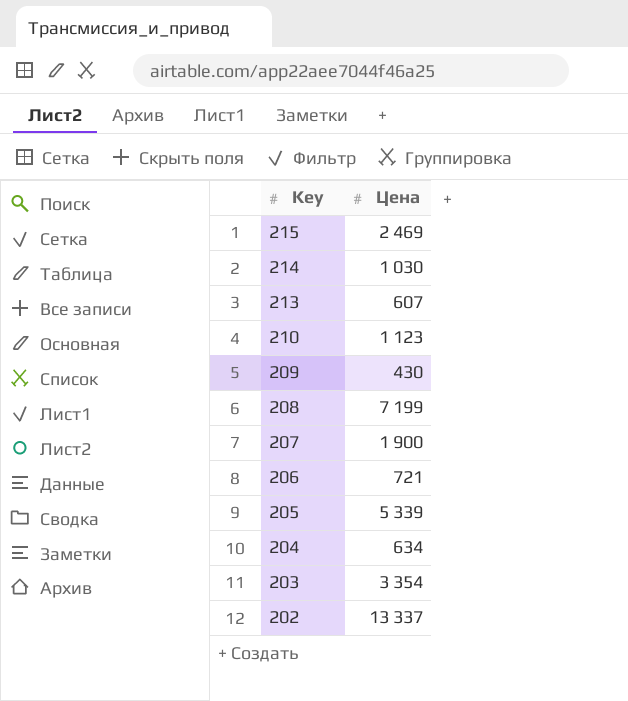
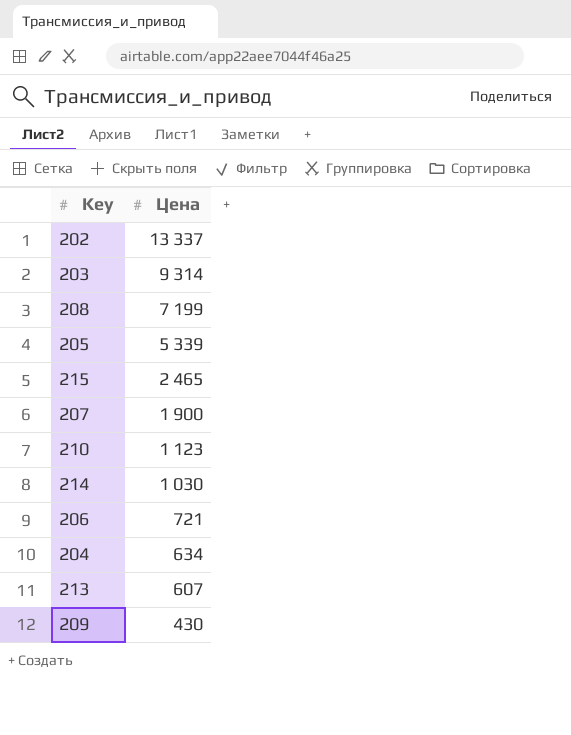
row order: Key descending -> Цена descending
203 | Цена: 3 354 -> 9 314
215 | Цена: 2 469 -> 2 465

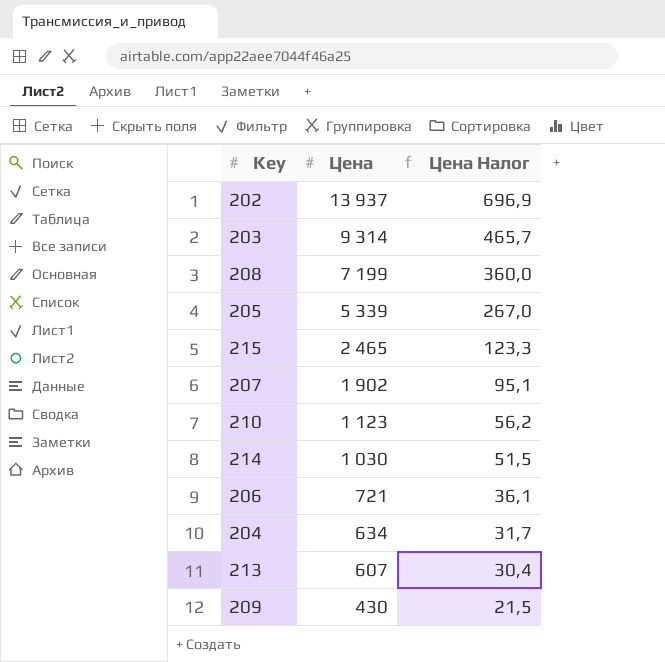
column Цена Налог | formula: none -> [Цена] * 0,05
202 | Цена: 13 337 -> 13 937
207 | Цена: 1 900 -> 1 902

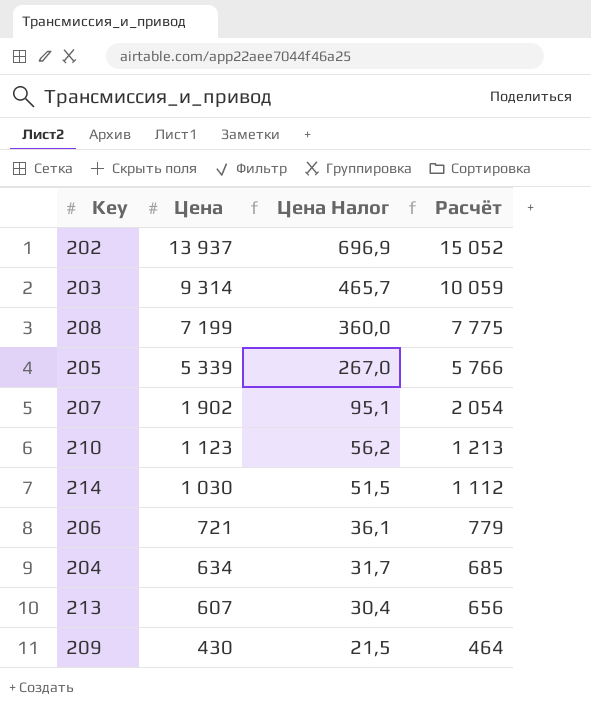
column Расчёт | formula: none -> [Цена] * 1,08
row 215: 2 465 | 123,3 -> none

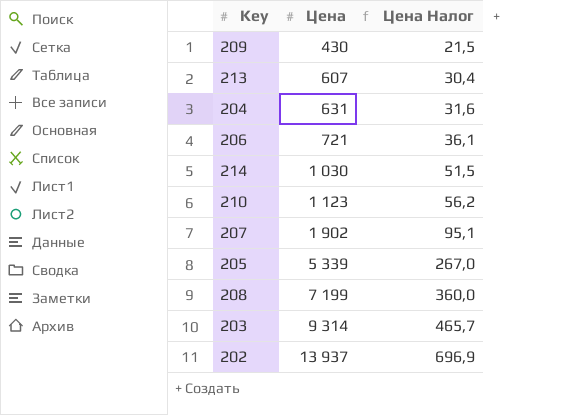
row order: Цена descending -> Цена ascending
column Расчёт | formula: [Цена] * 1,08 -> none
204 | Цена: 634 -> 631
204 | Цена Налог: 31,7 -> 31,6

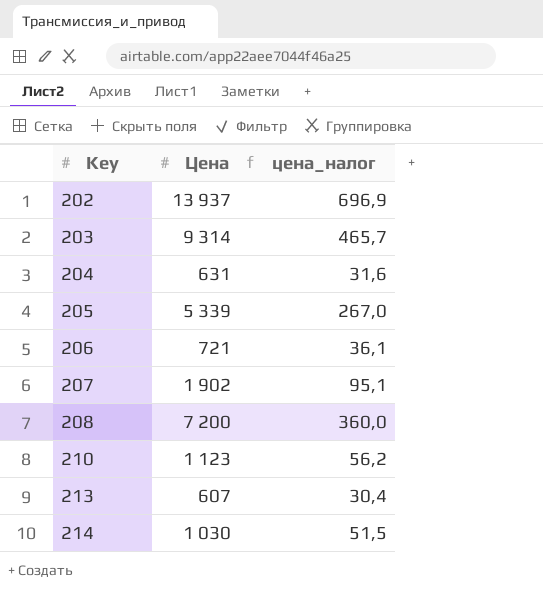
row order: Цена ascending -> Key ascending
column name: Цена Налог -> цена_налог
row 209: 430 | 21,5 -> none
208 | Цена: 7 199 -> 7 200

